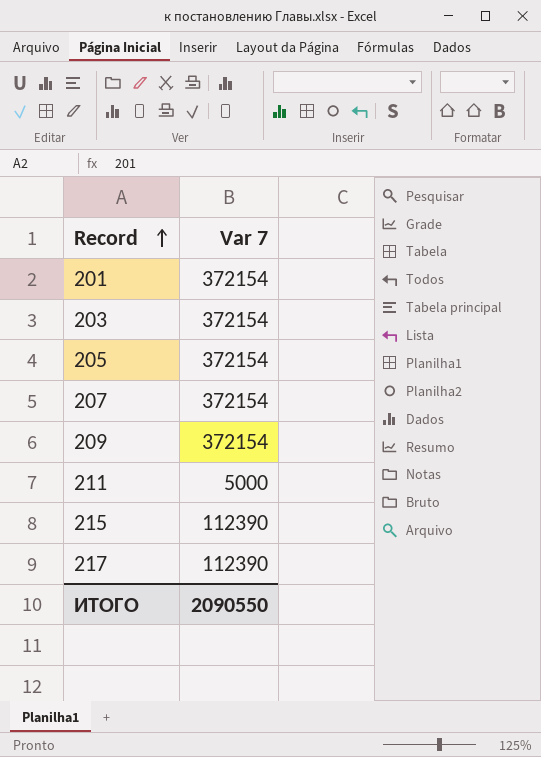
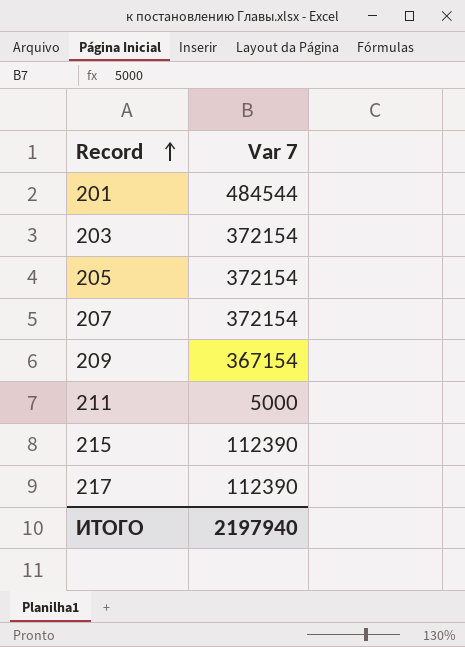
201 | Var 7: 372154 -> 484544
209 | Var 7: 372154 -> 367154
ИТОГО | Var 7: 2090550 -> 2197940

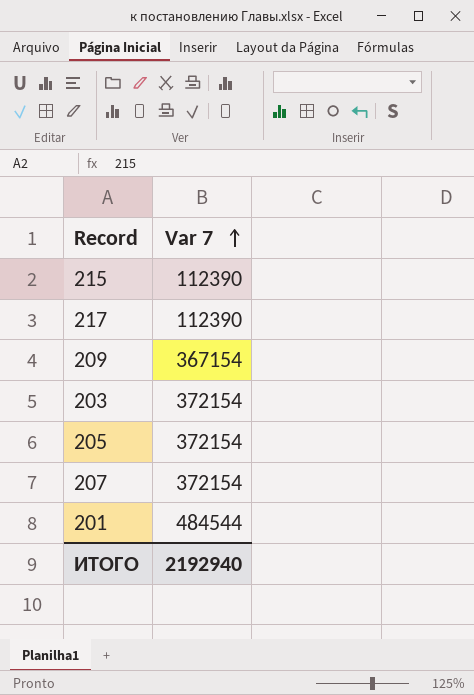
row order: Record ascending -> Var 7 ascending
row 211: 5000 -> none
ИТОГО | Var 7: 2197940 -> 2192940

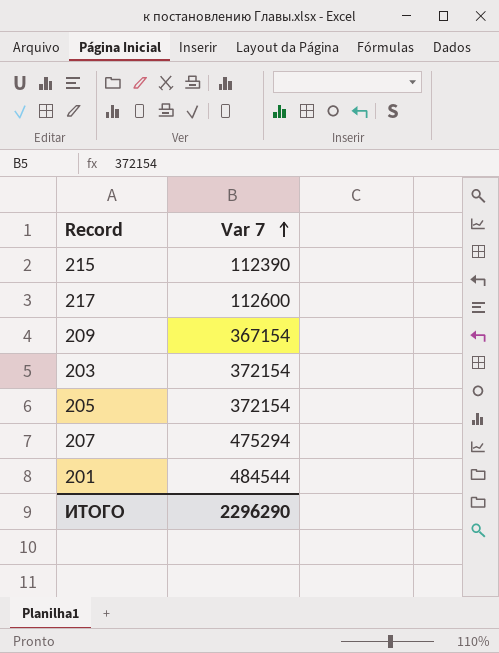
217 | Var 7: 112390 -> 112600
207 | Var 7: 372154 -> 475294
ИТОГО | Var 7: 2192940 -> 2296290

